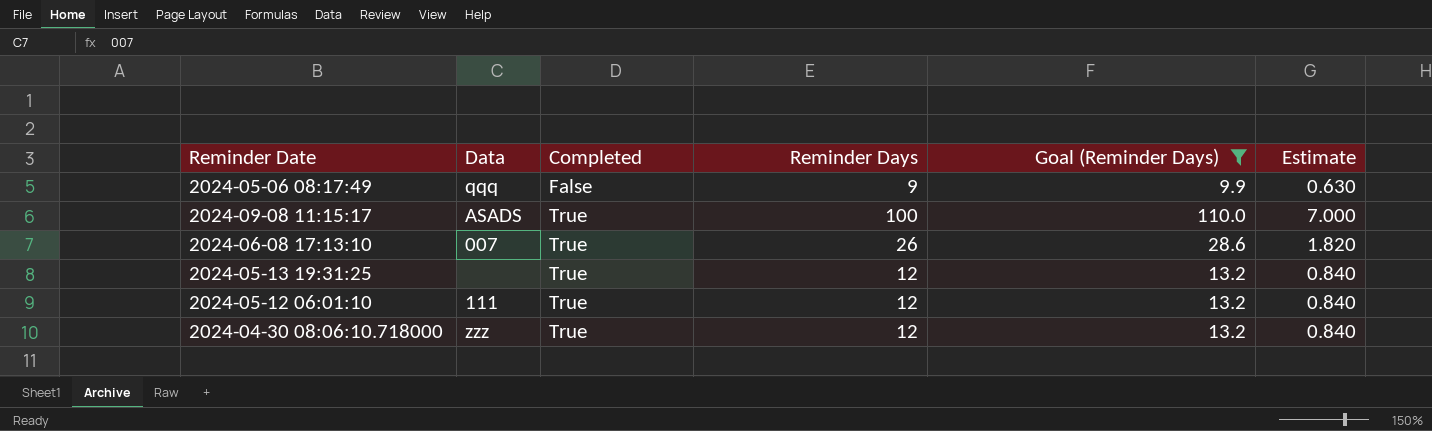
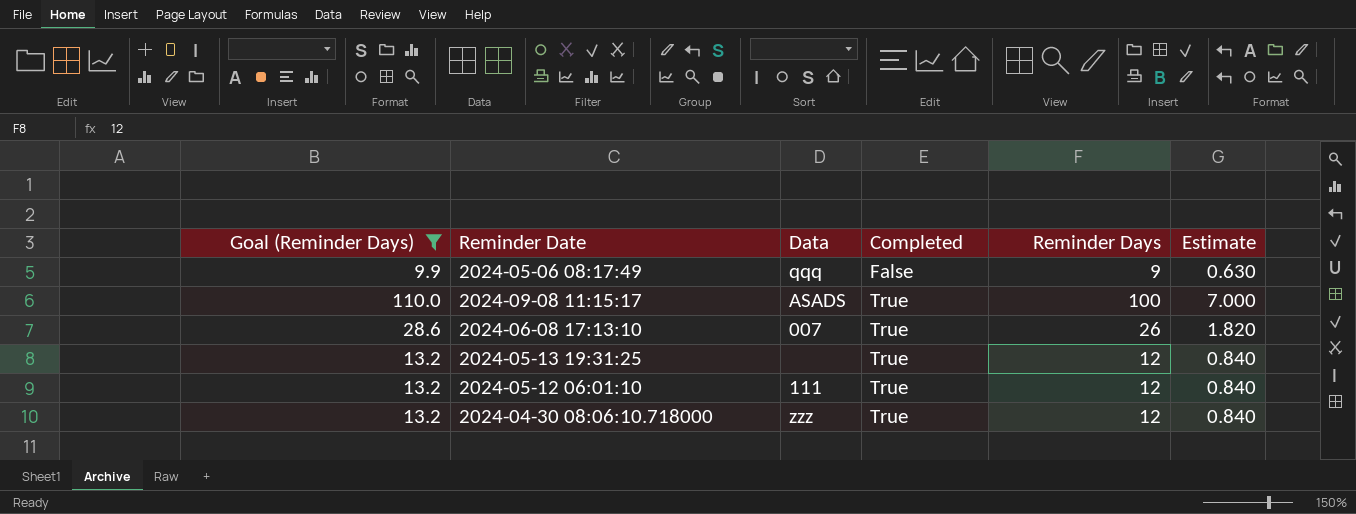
column Goal (Reminder Days) | position: 5 -> 1

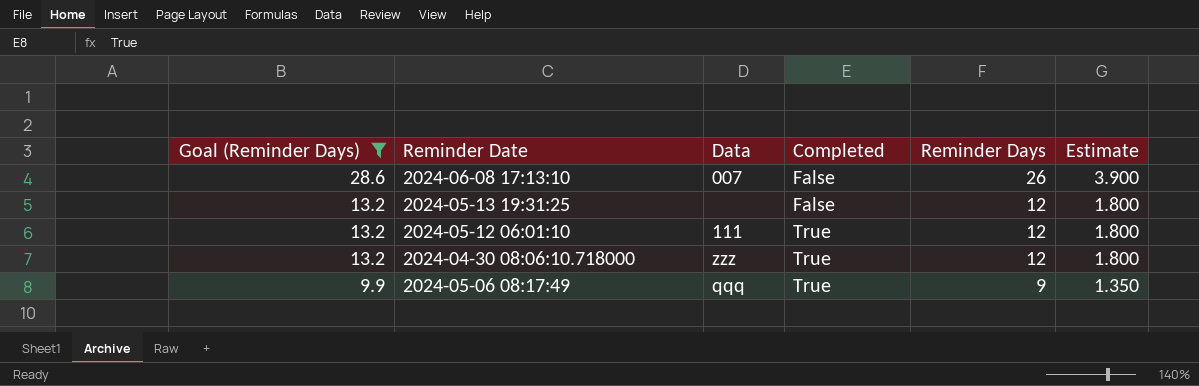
row order: Completed ascending -> Goal (Reminder Days) descending
column Estimate | formula: [Reminder Days] * 0.07 -> [Reminder Days] * 0.15
row 2024-09-08 11:15:17: 110.0 | ASADS | True | 100 | 7.000 -> none
2024-06-08 17:13:10 | Completed: True -> False
2024-05-13 19:31:25 | Completed: True -> False
2024-05-06 08:17:49 | Completed: False -> True

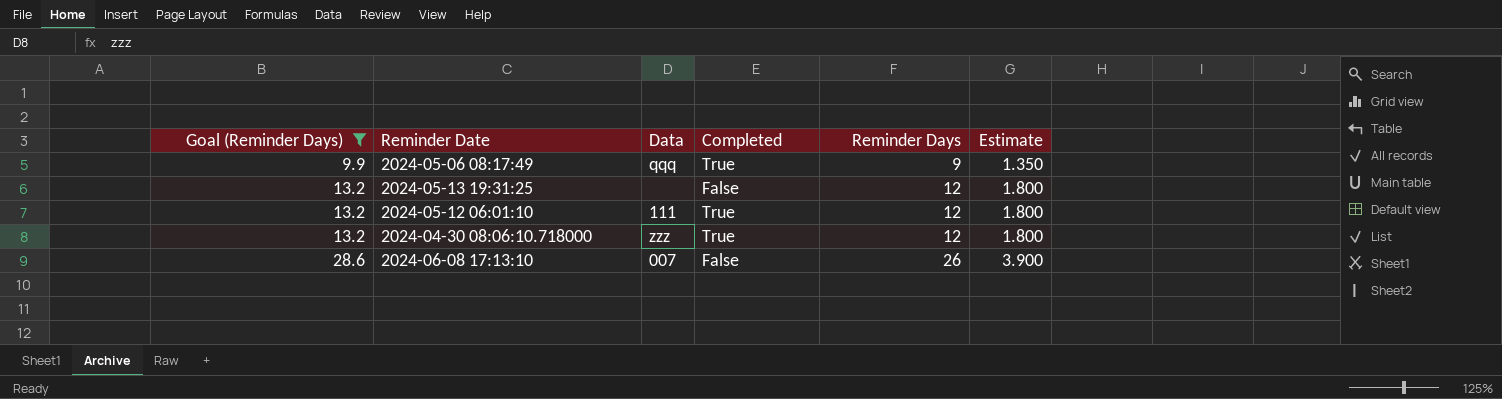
row order: Goal (Reminder Days) descending -> Goal (Reminder Days) ascending

